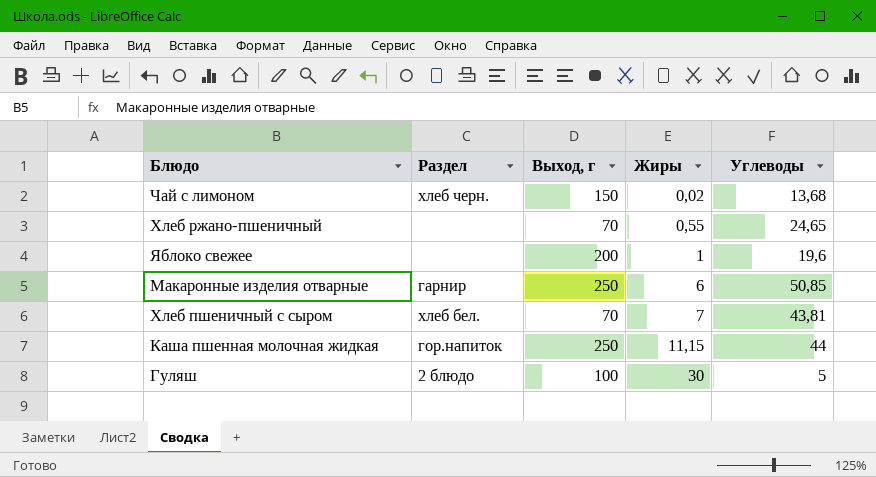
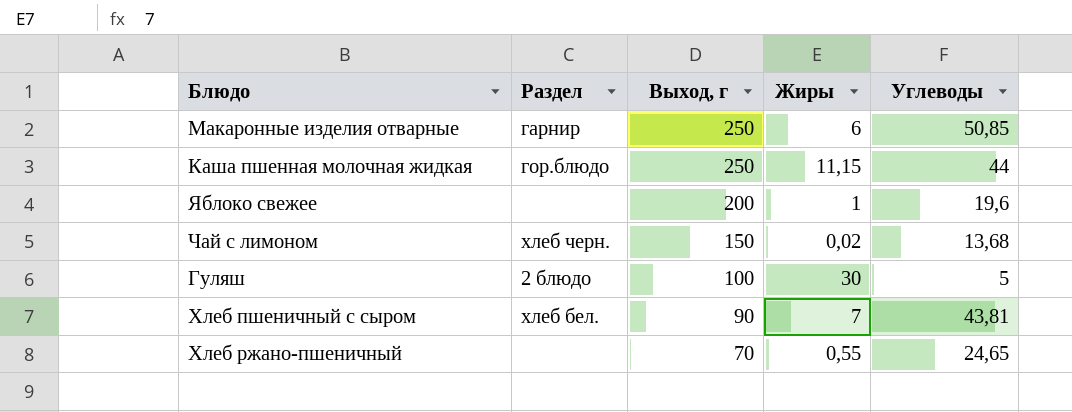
row order: Жиры ascending -> Выход, г descending
Каша пшенная молочная жидкая | Раздел: гор.напиток -> гор.блюдо
Хлеб пшеничный с сыром | Выход, г: 70 -> 90

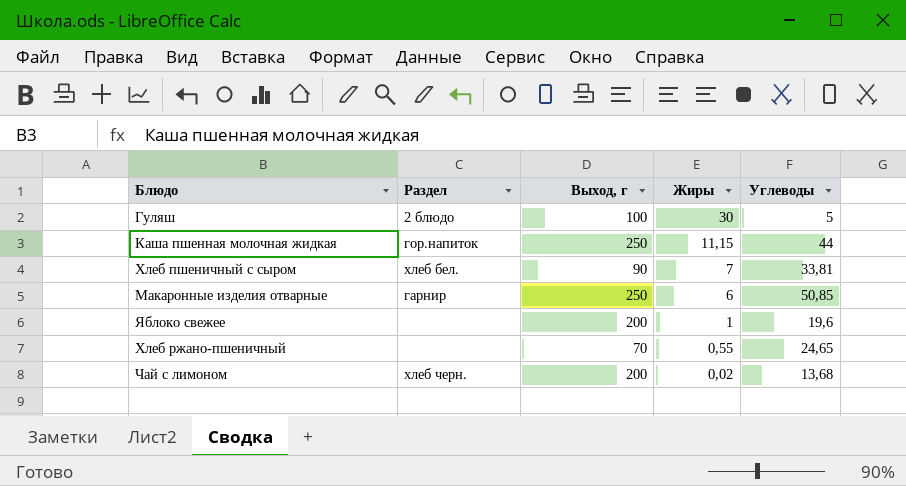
row order: Выход, г descending -> Жиры descending
Каша пшенная молочная жидкая | Раздел: гор.блюдо -> гор.напиток
Хлеб пшеничный с сыром | Углеводы: 43,81 -> 33,81
Чай с лимоном | Выход, г: 150 -> 200

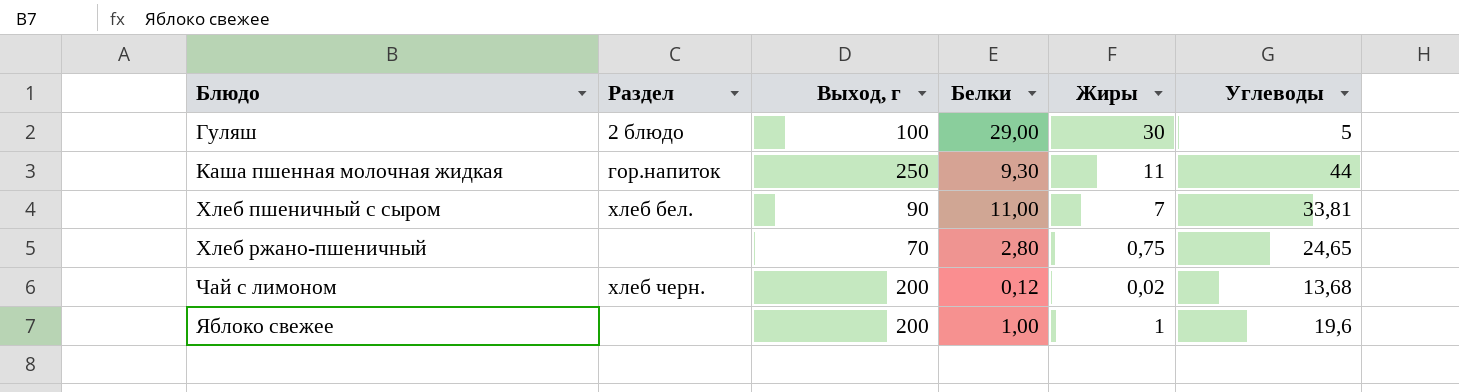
row order: Жиры descending -> Блюдо ascending
column Белки | position: none -> 4
row Макаронные изделия отварные: гарнир | 250 | 6 | 50,85 -> none
Каша пшенная молочная жидкая | Жиры: 11,15 -> 11
Хлеб ржано-пшеничный | Жиры: 0,55 -> 0,75

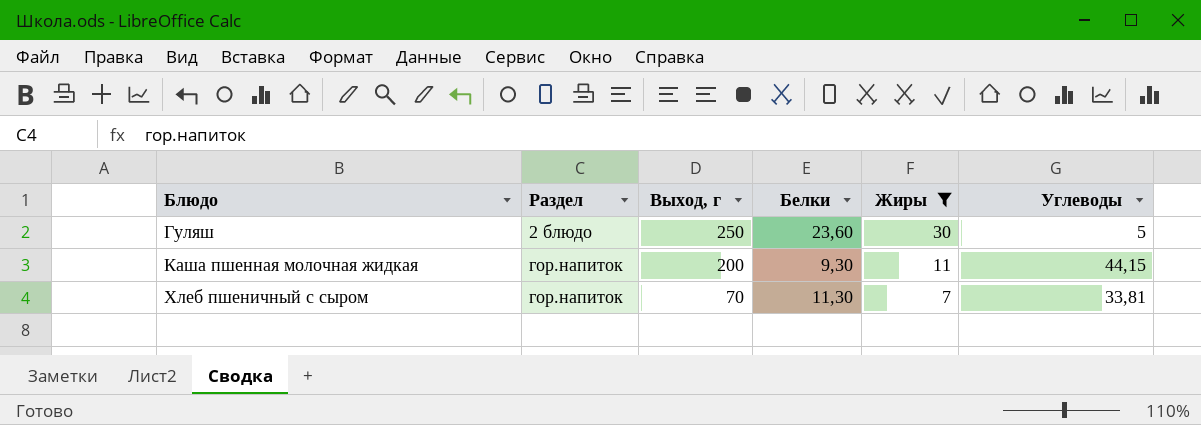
filter: none -> Жиры >= 7
Гуляш | Выход, г: 100 -> 250
Гуляш | Белки: 29,00 -> 23,60
Каша пшенная молочная жидкая | Выход, г: 250 -> 200
Каша пшенная молочная жидкая | Углеводы: 44 -> 44,15
Хлеб пшеничный с сыром | Раздел: хлеб бел. -> гор.напиток
Хлеб пшеничный с сыром | Выход, г: 90 -> 70
Хлеб пшеничный с сыром | Белки: 11,00 -> 11,30

